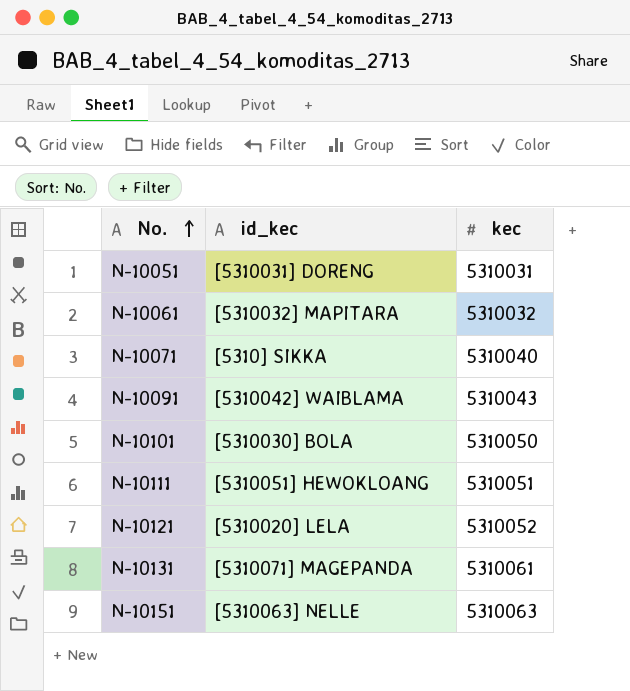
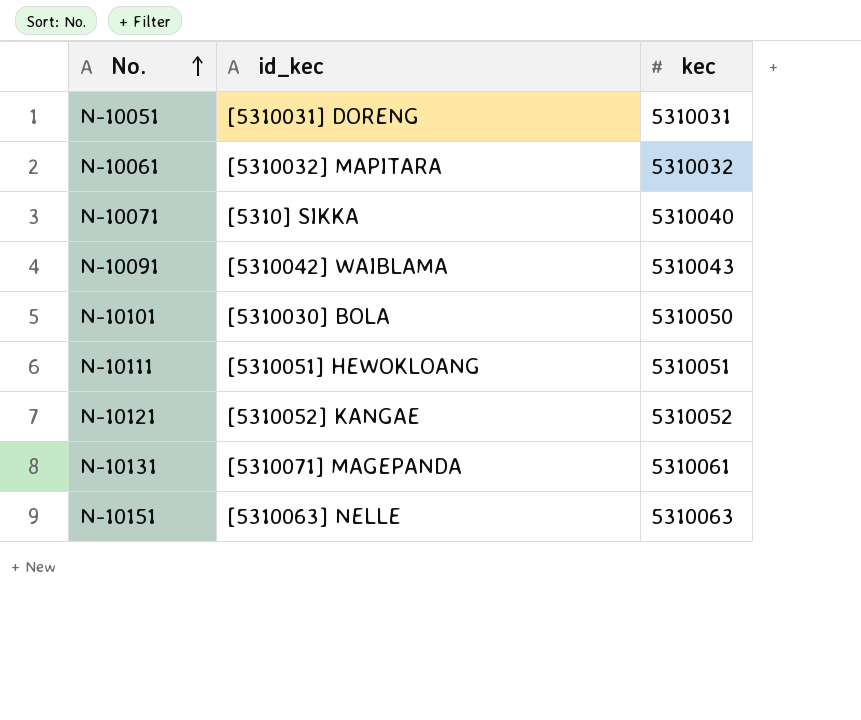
N-10121 | id_kec: [5310020] LELA -> [5310052] KANGAE

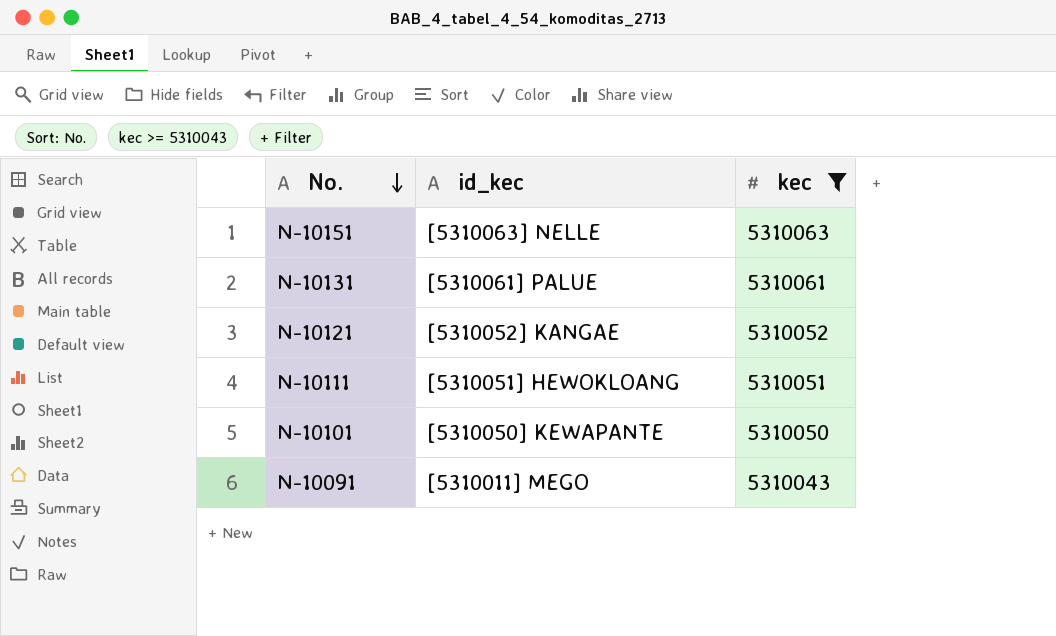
filter: none -> kec >= 5310043
row order: No. ascending -> No. descending
N-10131 | id_kec: [5310071] MAGEPANDA -> [5310061] PALUE
N-10101 | id_kec: [5310030] BOLA -> [5310050] KEWAPANTE
N-10091 | id_kec: [5310042] WAIBLAMA -> [5310011] MEGO

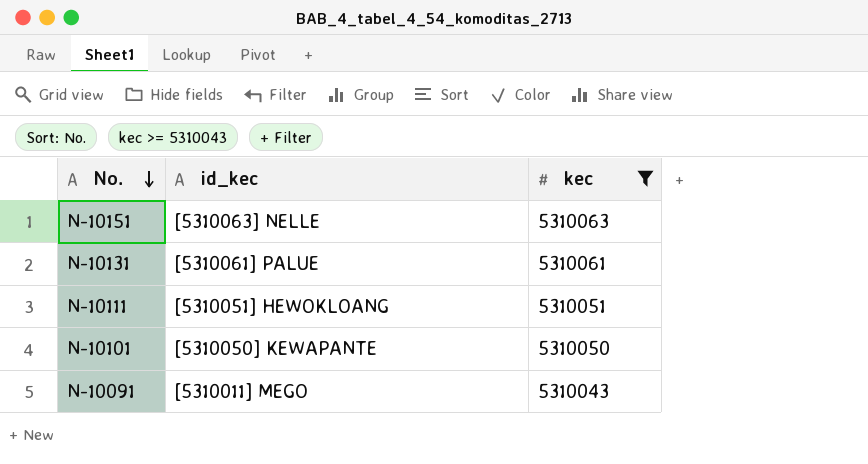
row N-10121: [5310052] KANGAE | 5310052 -> none

